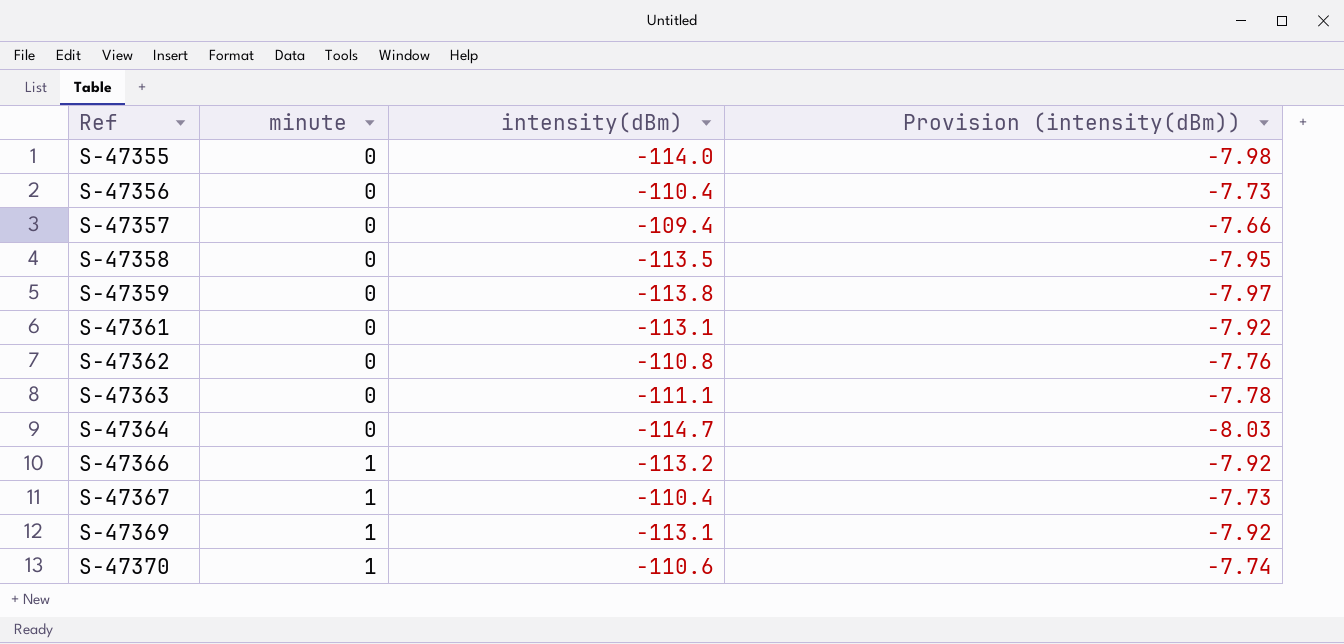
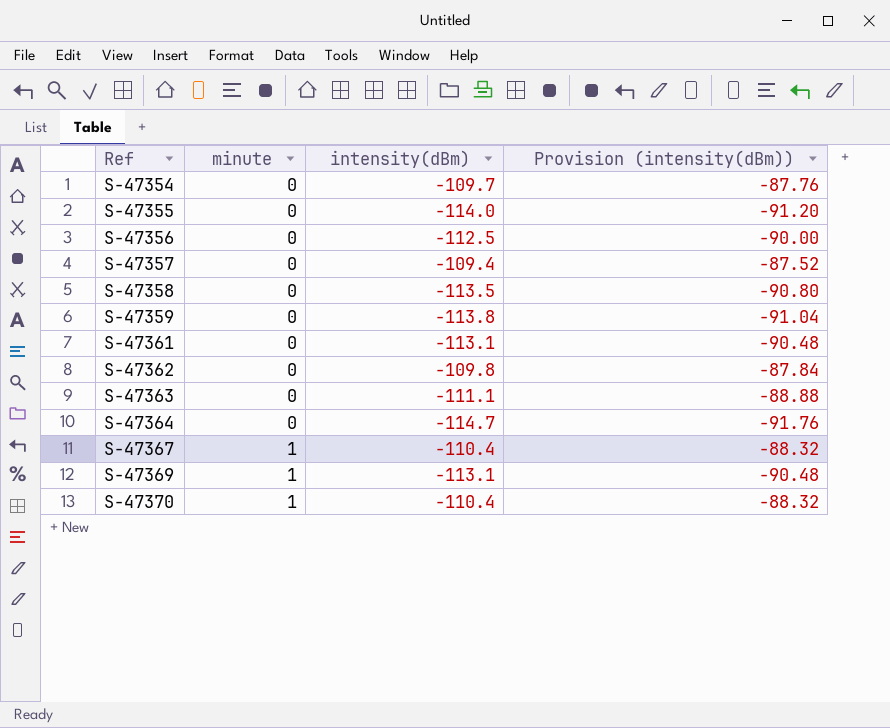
column Provision (intensity(dBm)) | formula: [intensity(dBm)] * 0.07 -> [intensity(dBm)] * 0.8
row S-47366: 1 | -113.2 | -7.92 -> none
row S-47354: none -> 0 | -109.7 | -87.76
S-47356 | intensity(dBm): -110.4 -> -112.5
S-47362 | intensity(dBm): -110.8 -> -109.8
S-47370 | intensity(dBm): -110.6 -> -110.4

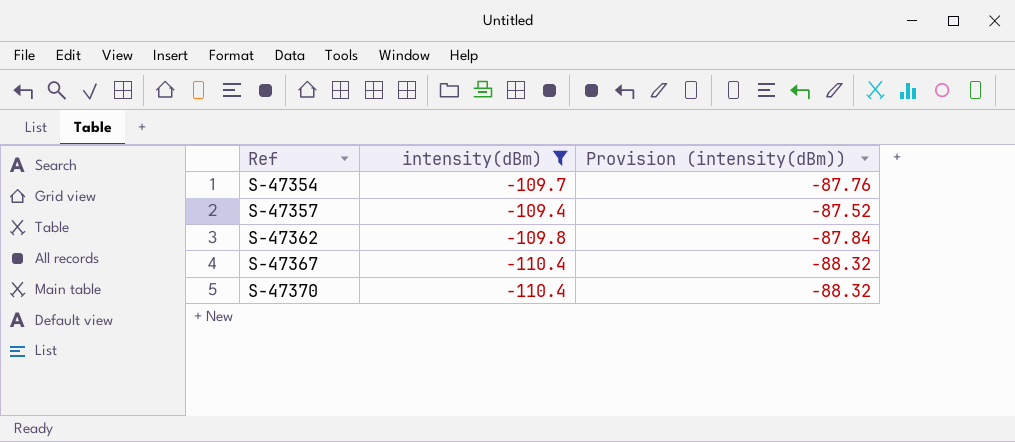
filter: none -> intensity(dBm) >= -110.4
column minute | position: 2 -> none

